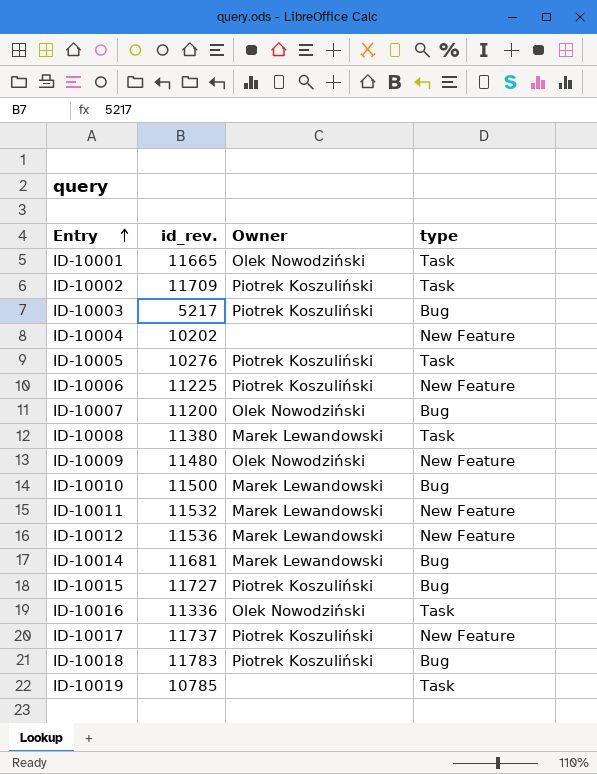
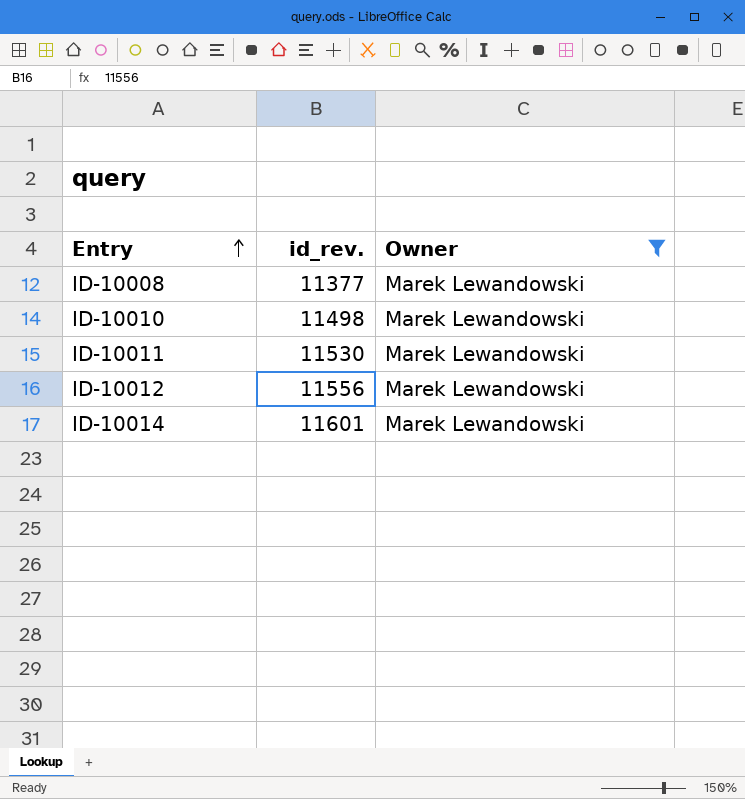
filter: none -> Owner = Marek Lewandowski
column type | position: 4 -> none
ID-10008 | id_rev.: 11380 -> 11377
ID-10010 | id_rev.: 11500 -> 11498
ID-10011 | id_rev.: 11532 -> 11530
ID-10012 | id_rev.: 11536 -> 11556
ID-10014 | id_rev.: 11681 -> 11601

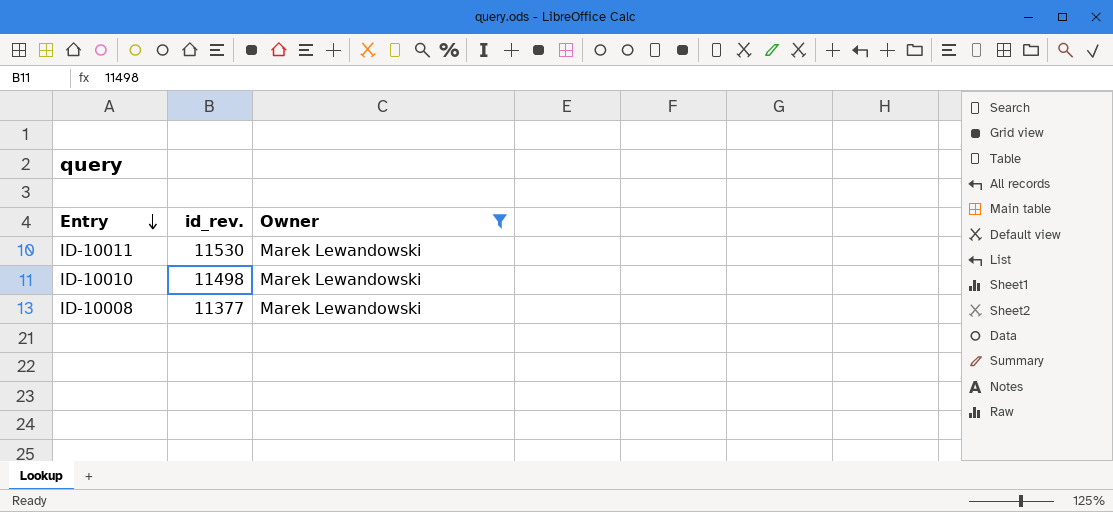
row order: Entry ascending -> Entry descending
row ID-10012: 11556 | Marek Lewandowski -> none
row ID-10014: 11601 | Marek Lewandowski -> none

